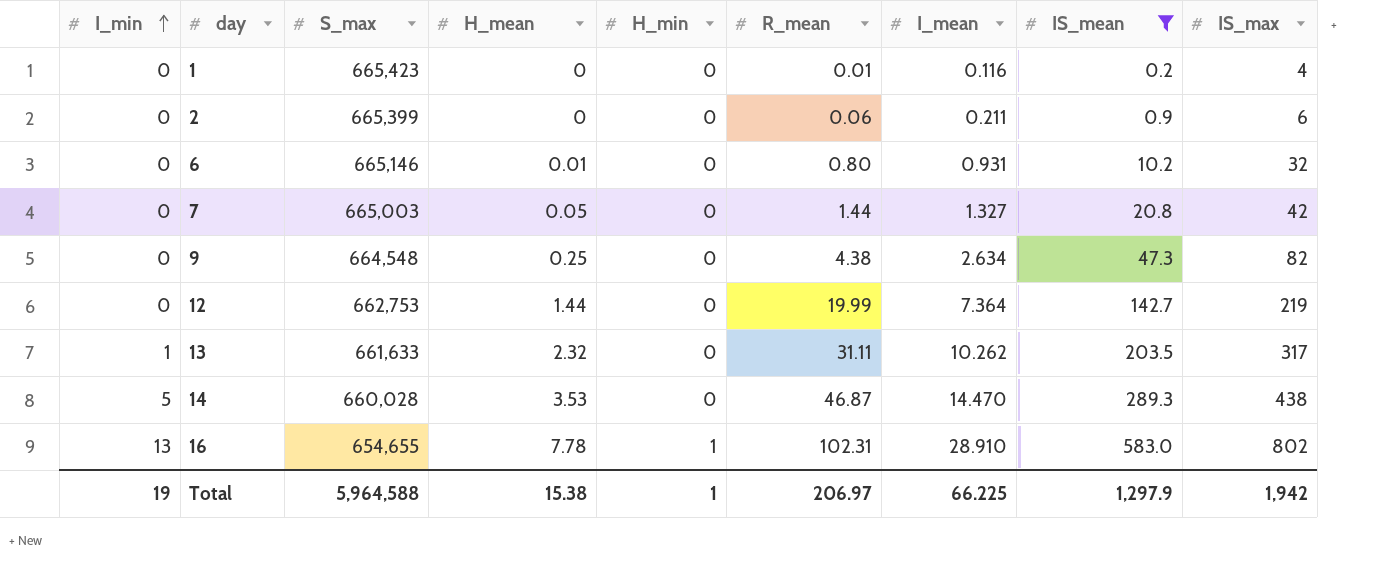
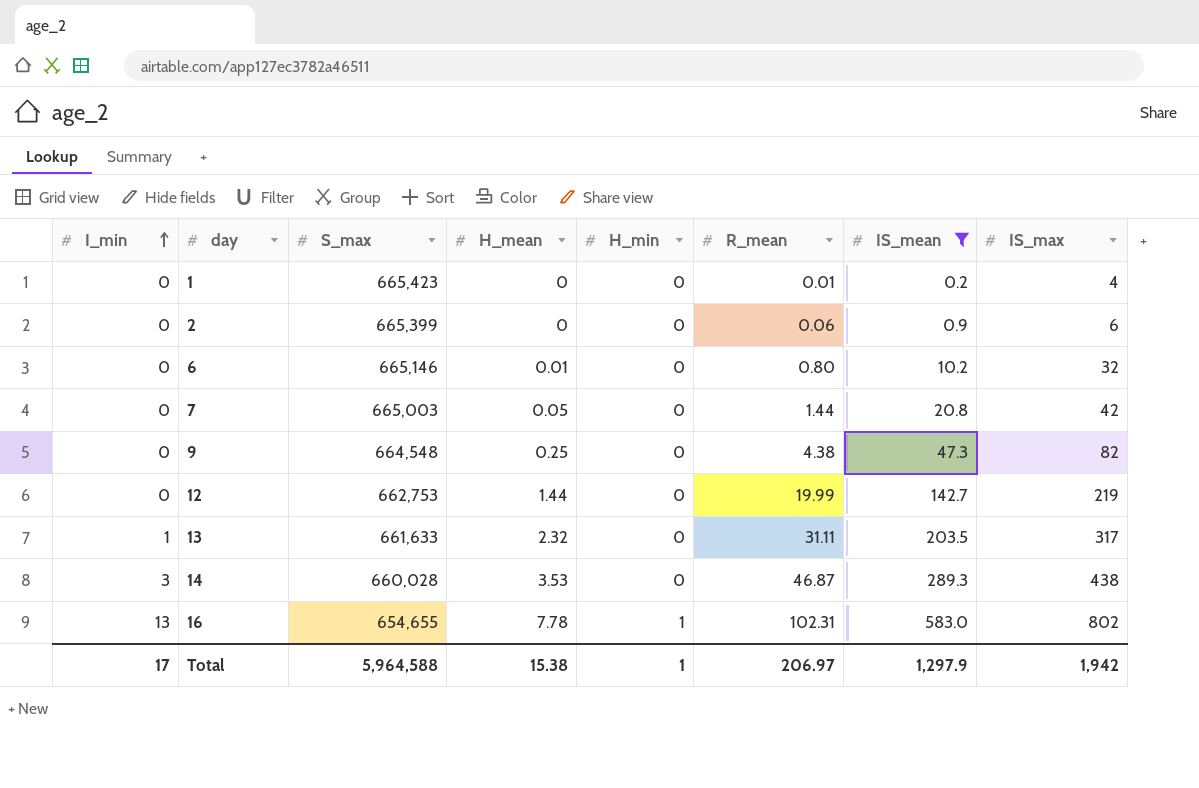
column I_mean | position: 7 -> none
14 | I_min: 5 -> 3
Total | I_min: 19 -> 17

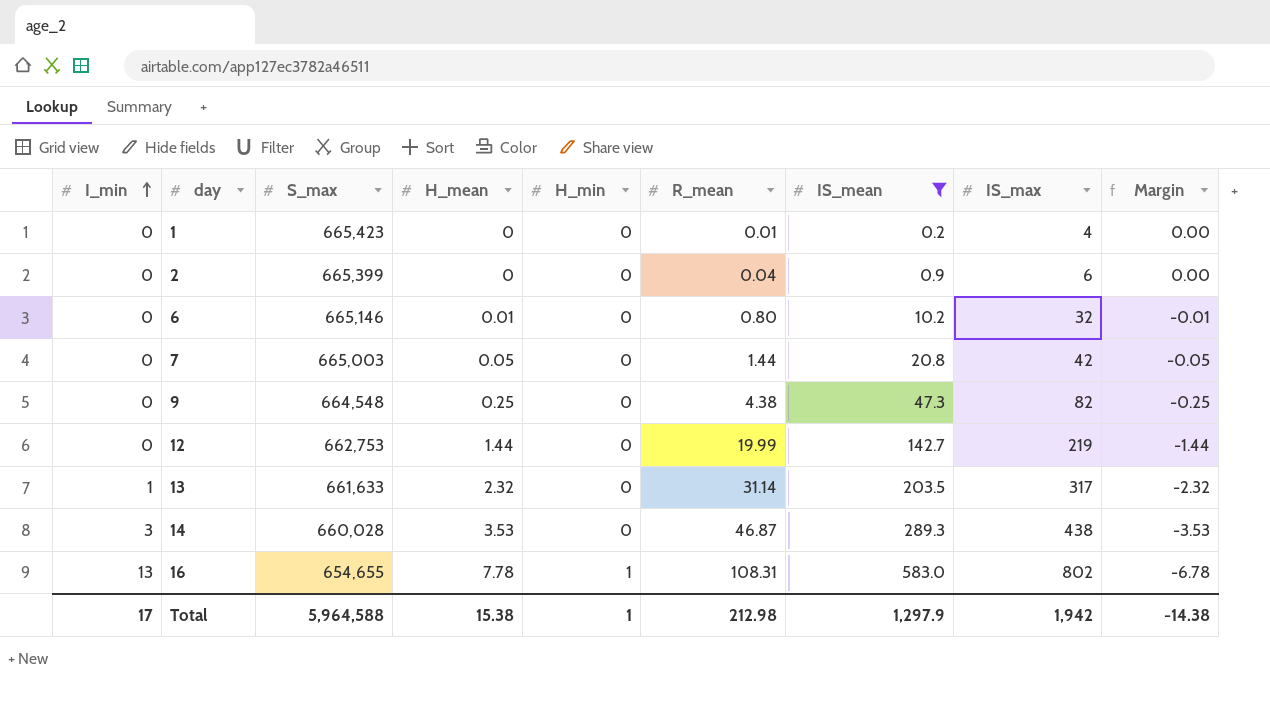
column Margin | formula: none -> [H_min] - [H_mean]
2 | R_mean: 0.06 -> 0.04
13 | R_mean: 31.11 -> 31.14
16 | R_mean: 102.31 -> 108.31
Total | R_mean: 206.97 -> 212.98

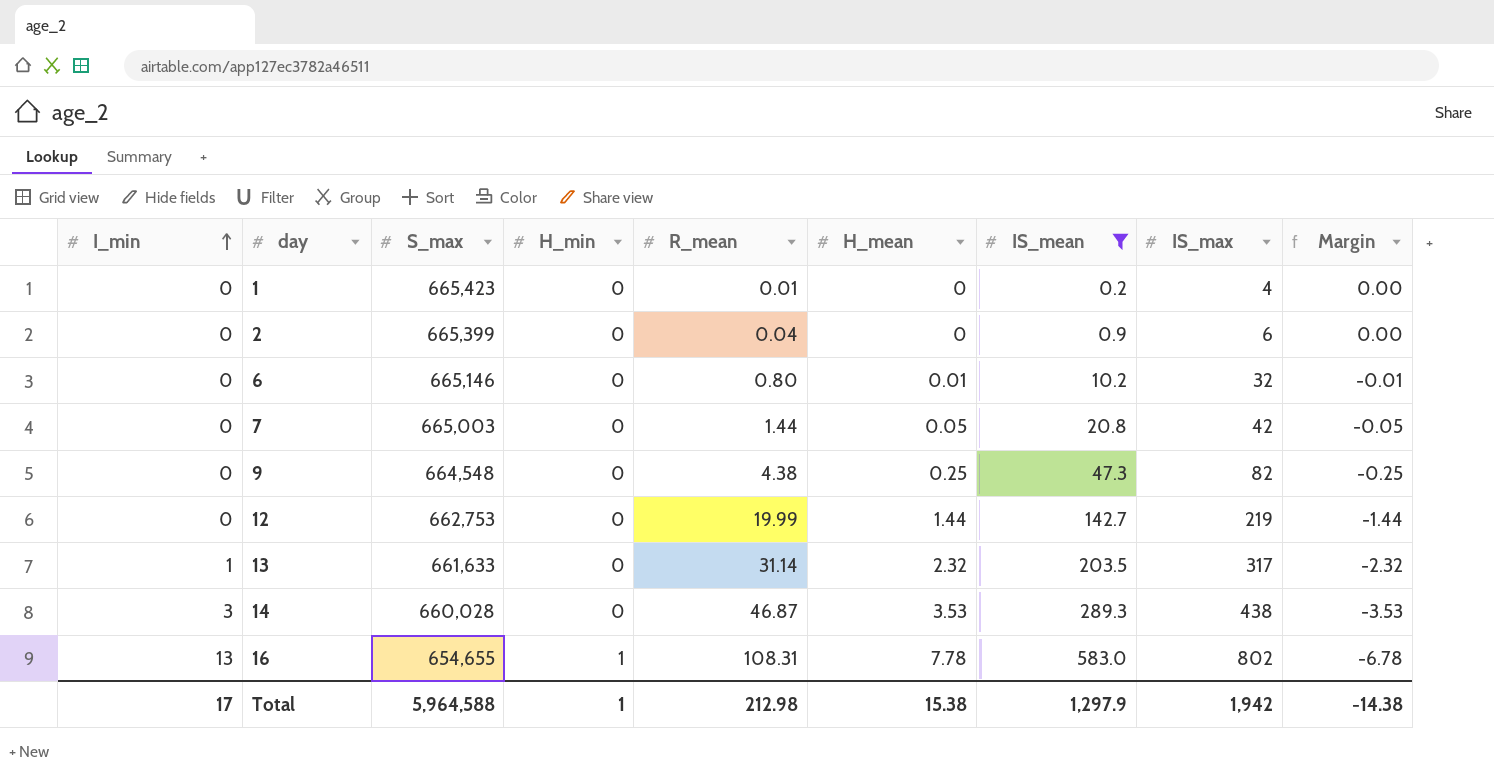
column H_mean | position: 4 -> 6

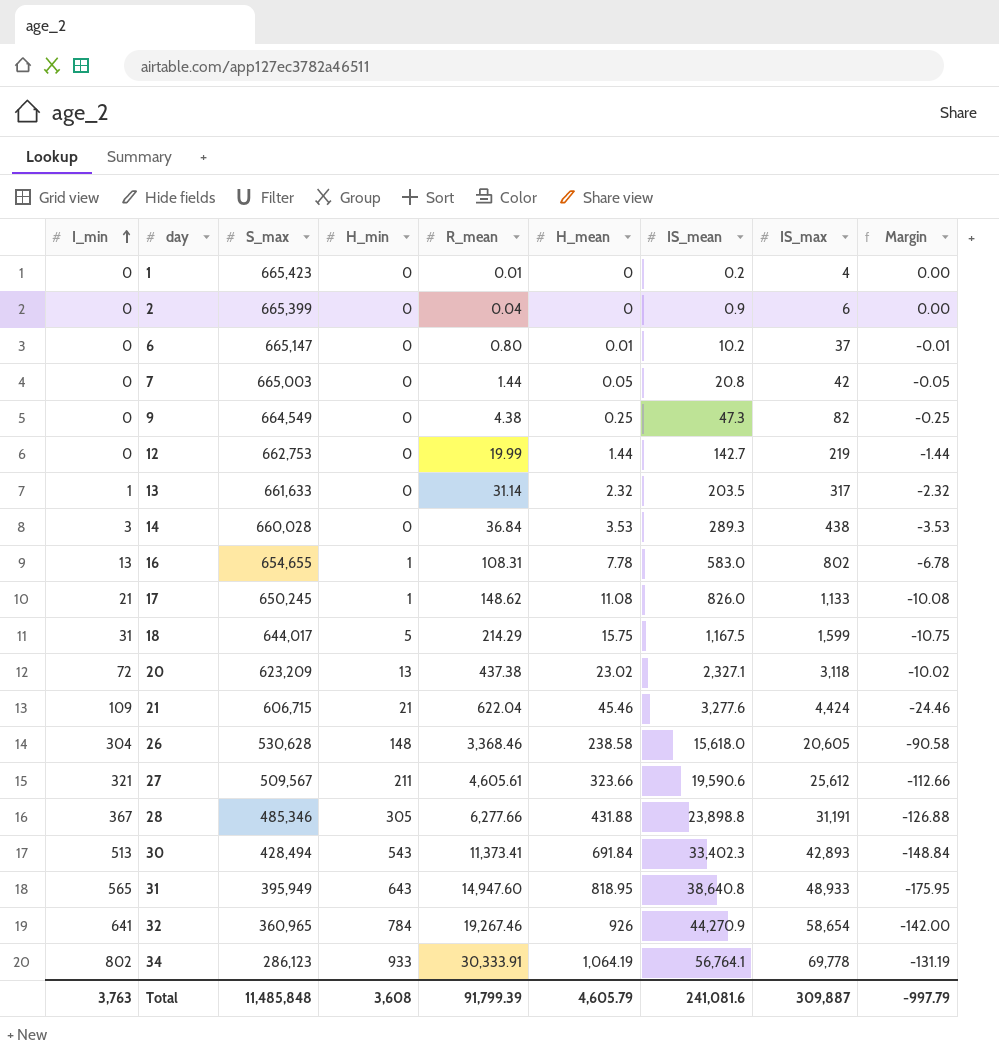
filter: IS_mean <= 583.0 -> none
6 | S_max: 665,146 -> 665,147
6 | IS_max: 32 -> 37
9 | S_max: 664,548 -> 664,549
14 | R_mean: 46.87 -> 36.84
Total | I_min: 17 -> 3,763
Total | S_max: 5,964,588 -> 11,485,848
Total | H_min: 1 -> 3,608
Total | R_mean: 212.98 -> 91,799.39
Total | H_mean: 15.38 -> 4,605.79
Total | IS_mean: 1,297.9 -> 241,081.6
Total | IS_max: 1,942 -> 309,887
Total | Margin: -14.38 -> -997.79

